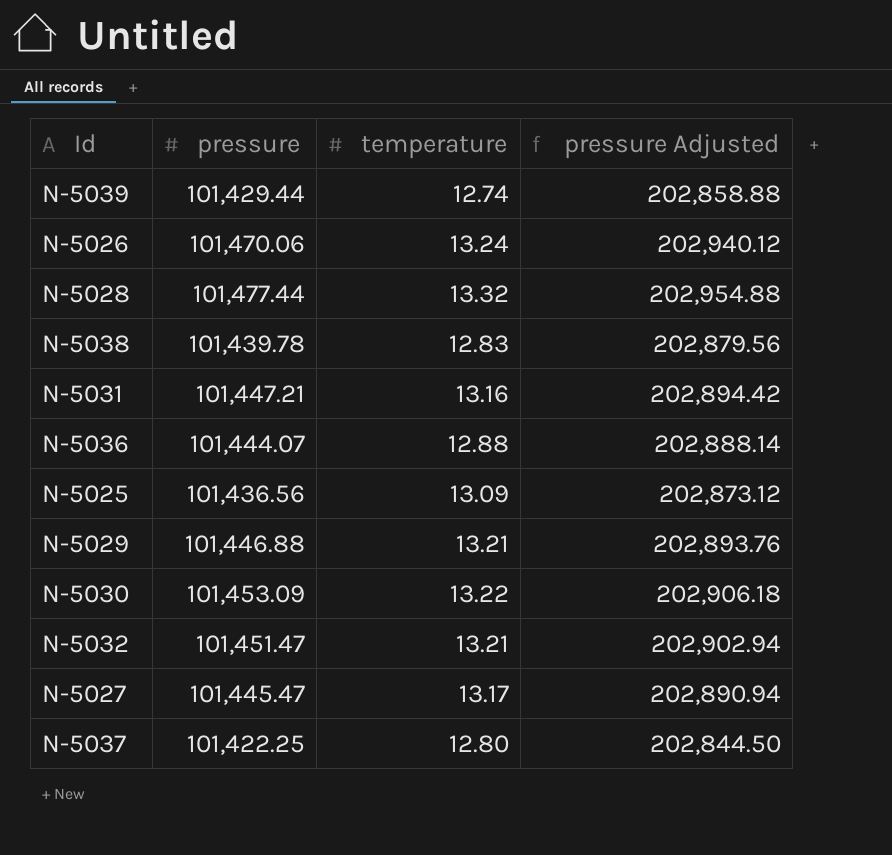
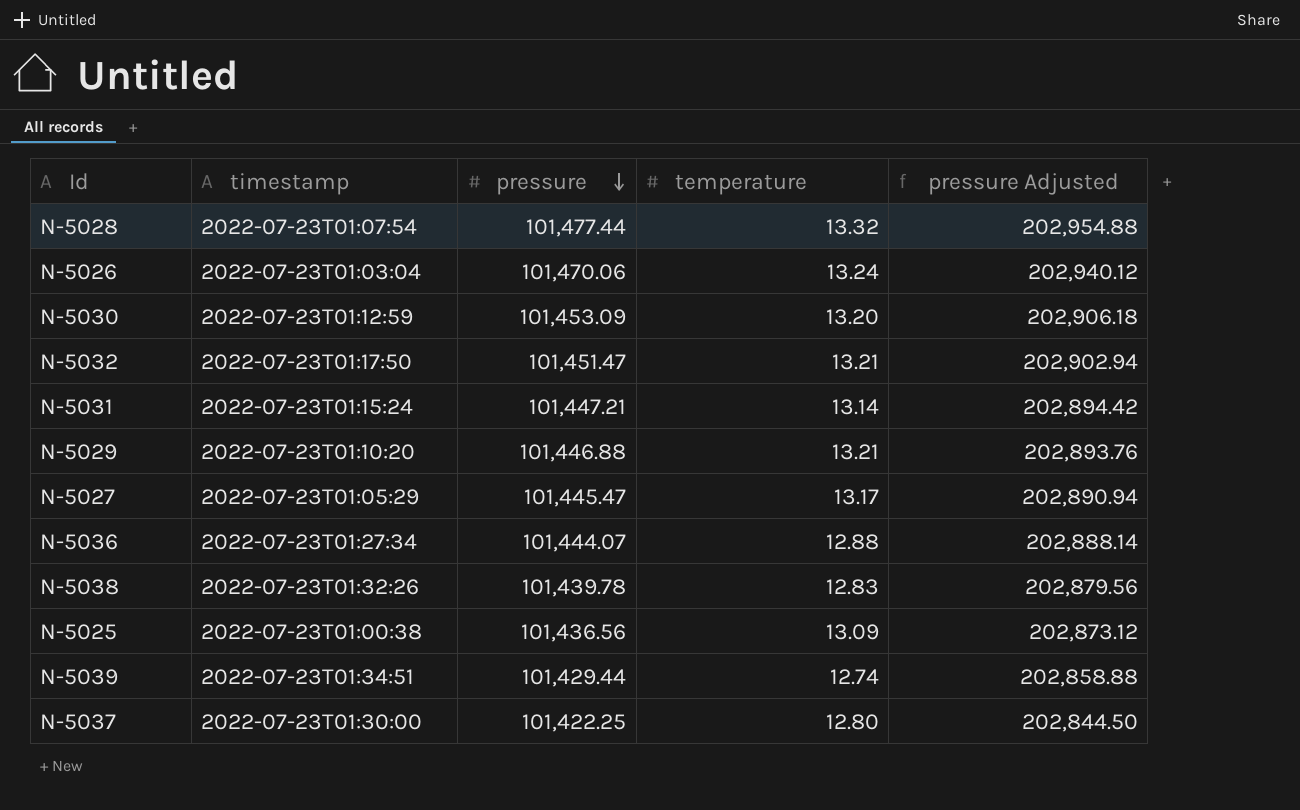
row order: none -> pressure descending
column timestamp | position: none -> 2
N-5030 | temperature: 13.22 -> 13.20
N-5031 | temperature: 13.16 -> 13.14

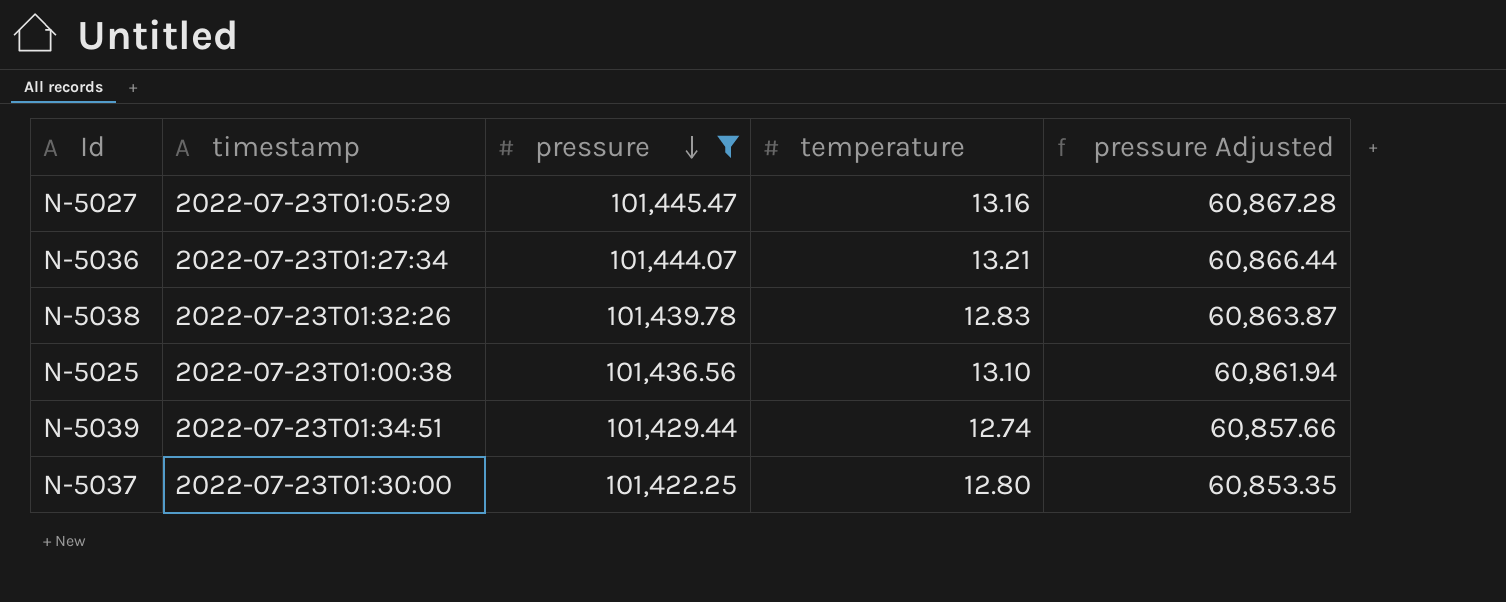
filter: none -> pressure <= 101,445.47
column pressure Adjusted | formula: [pressure] * 2 -> [pressure] * 0.6
N-5027 | temperature: 13.17 -> 13.16
N-5036 | temperature: 12.88 -> 13.21
N-5025 | temperature: 13.09 -> 13.10

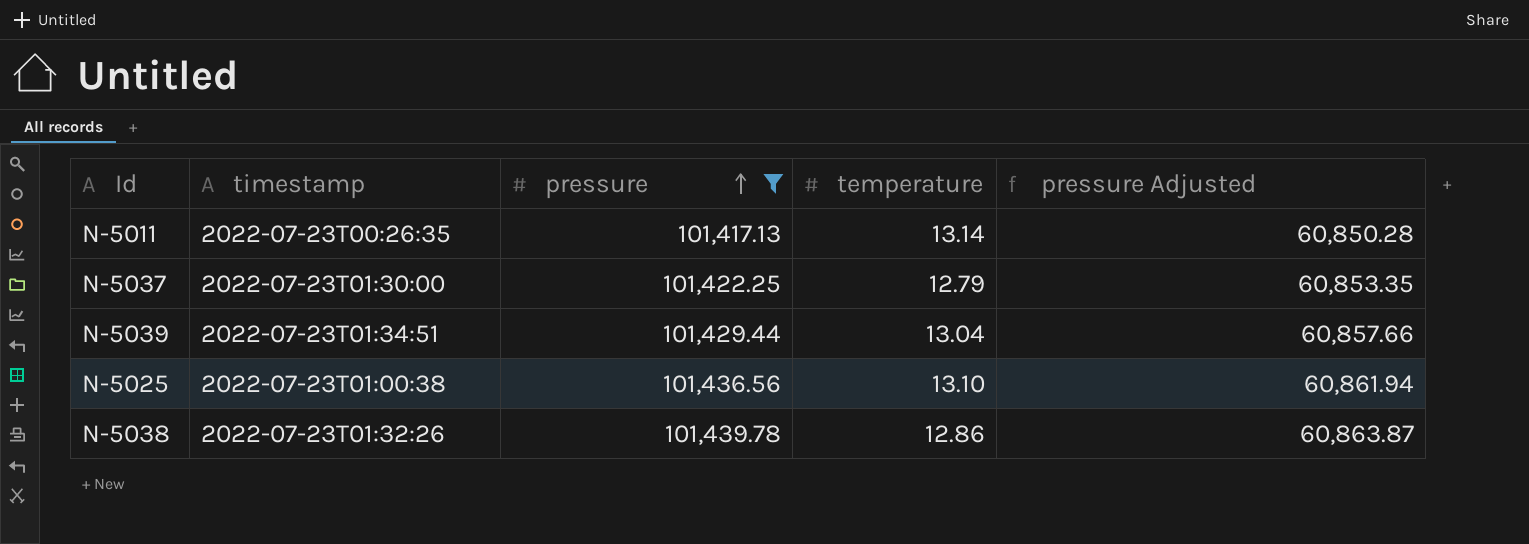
row order: pressure descending -> pressure ascending
row N-5027: 2022-07-23T01:05:29 | 101,445.47 | 13.16 | 60,867.28 -> none
row N-5036: 2022-07-23T01:27:34 | 101,444.07 | 13.21 | 60,866.44 -> none
row N-5011: none -> 2022-07-23T00:26:35 | 101,417.13 | 13.14 | 60,850.28
N-5037 | temperature: 12.80 -> 12.79
N-5039 | temperature: 12.74 -> 13.04
N-5038 | temperature: 12.83 -> 12.86

